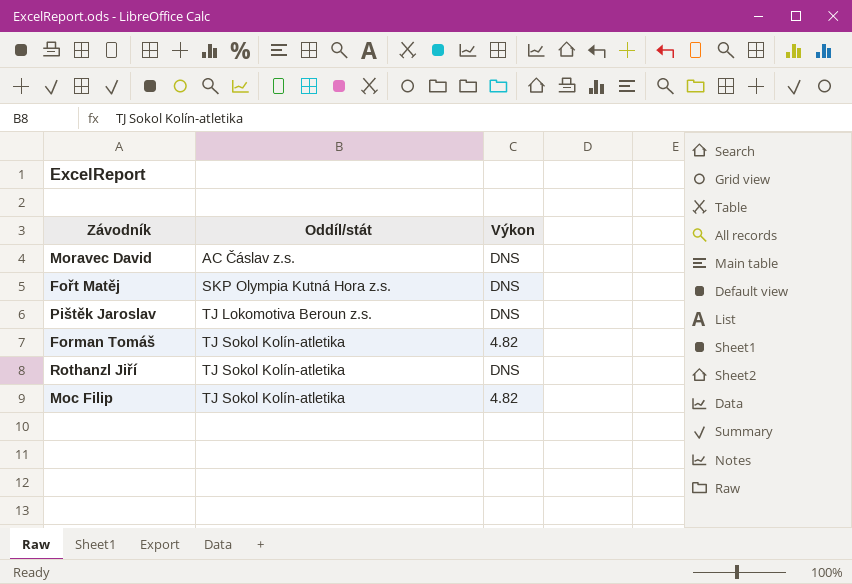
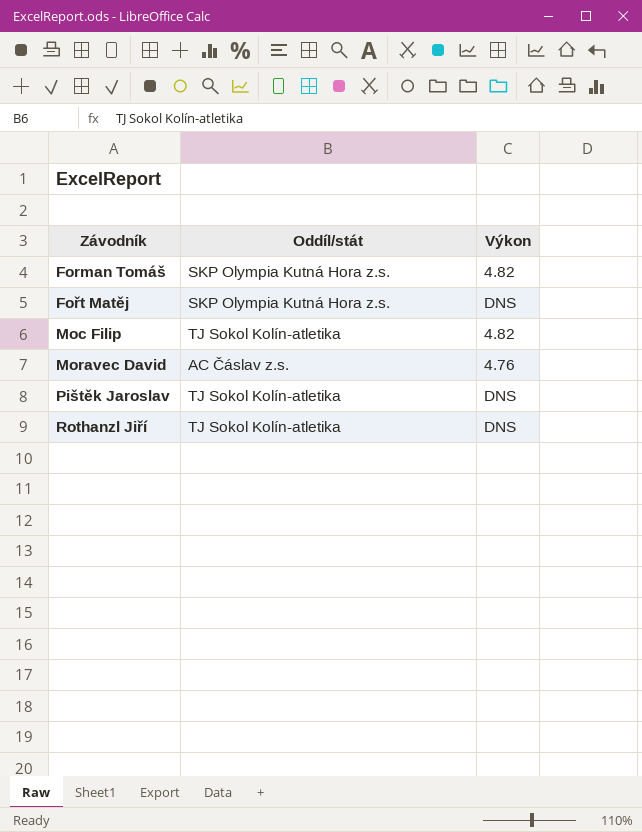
row order: Oddíl/stát ascending -> Závodník ascending
Forman Tomáš | Oddíl/stát: TJ Sokol Kolín-atletika -> SKP Olympia Kutná Hora z.s.
Moravec David | Výkon: DNS -> 4.76
Pištěk Jaroslav | Oddíl/stát: TJ Lokomotiva Beroun z.s. -> TJ Sokol Kolín-atletika

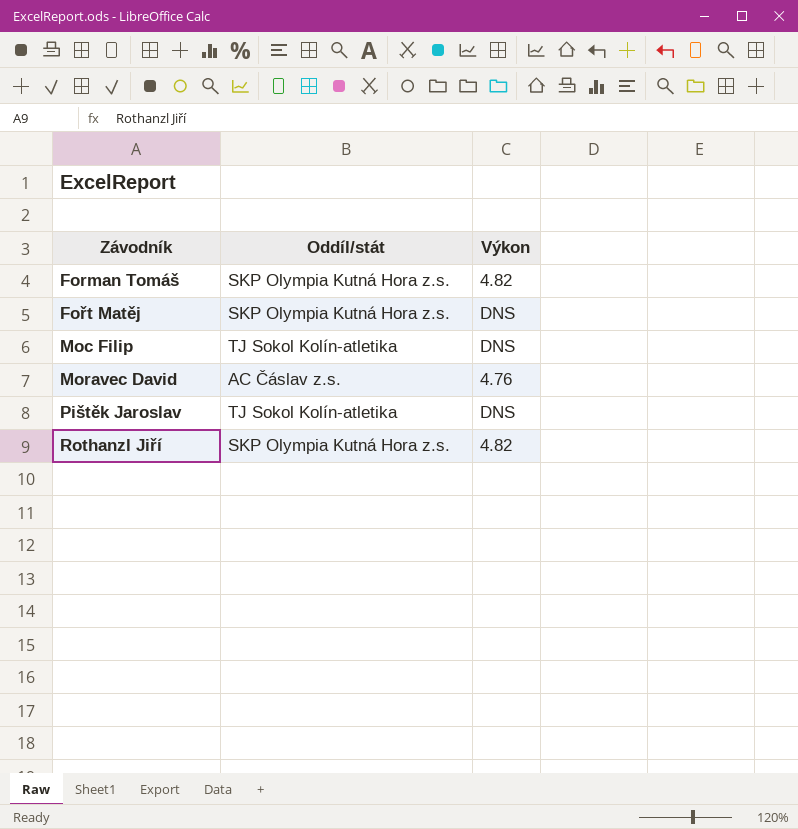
Moc Filip | Výkon: 4.82 -> DNS
Rothanzl Jiří | Oddíl/stát: TJ Sokol Kolín-atletika -> SKP Olympia Kutná Hora z.s.
Rothanzl Jiří | Výkon: DNS -> 4.82

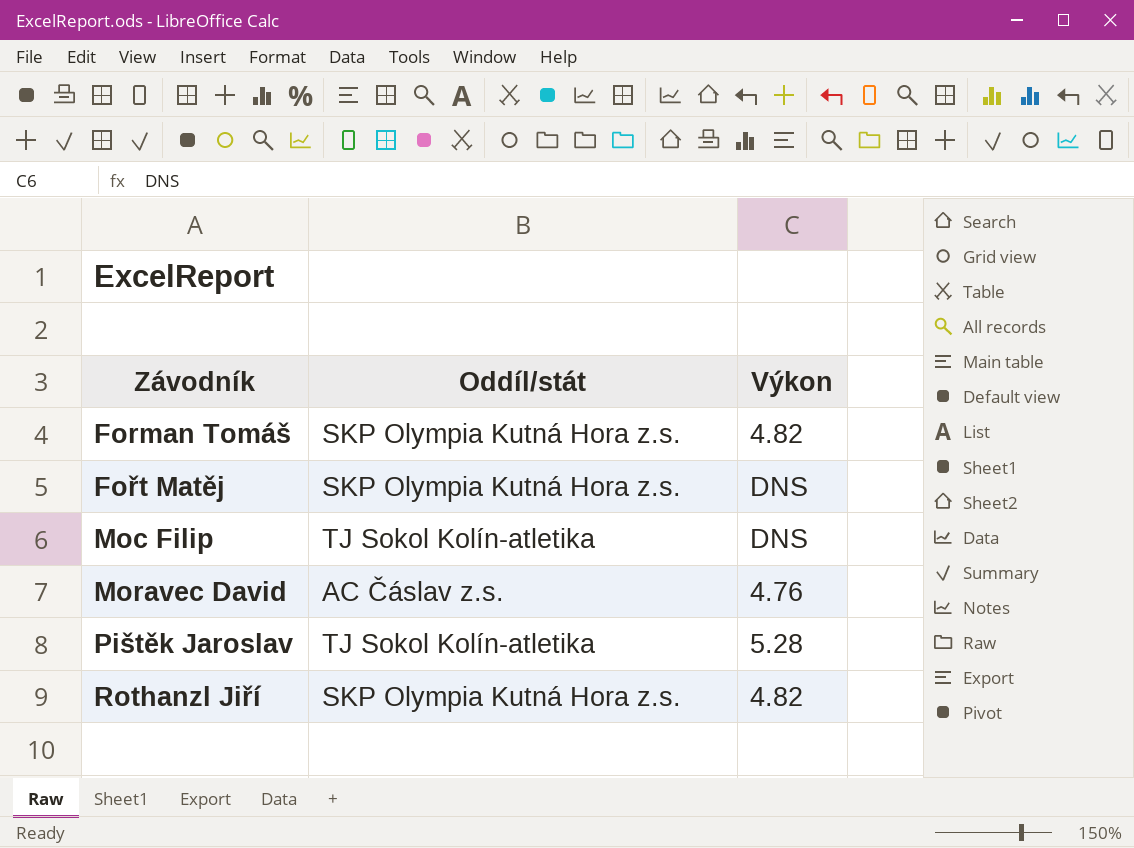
Pištěk Jaroslav | Výkon: DNS -> 5.28

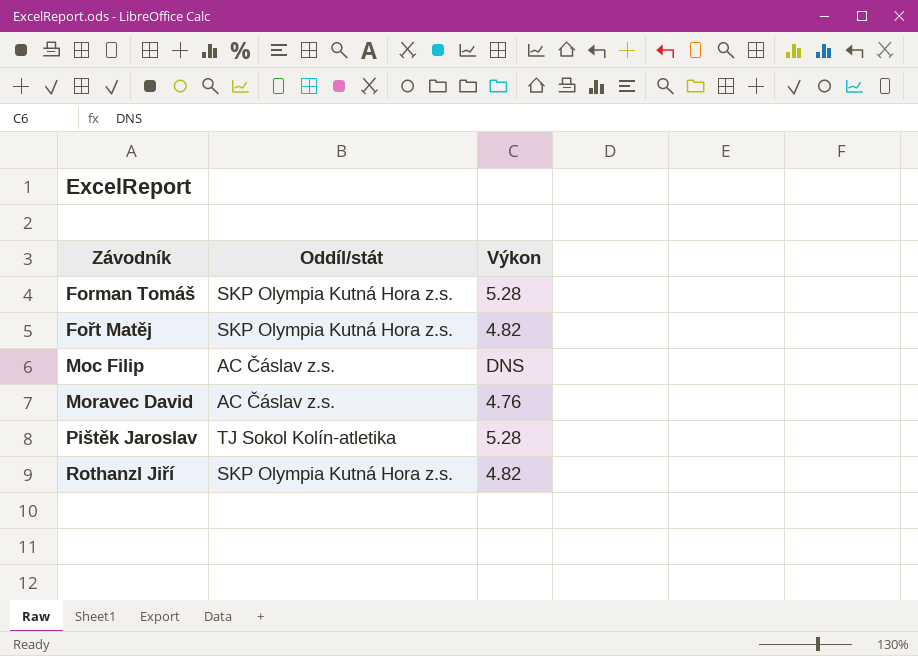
Forman Tomáš | Výkon: 4.82 -> 5.28
Fořt Matěj | Výkon: DNS -> 4.82
Moc Filip | Oddíl/stát: TJ Sokol Kolín-atletika -> AC Čáslav z.s.

